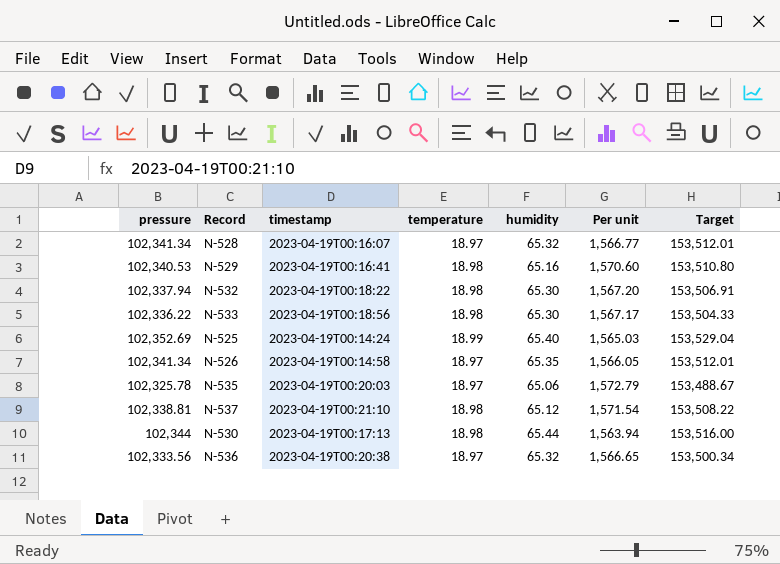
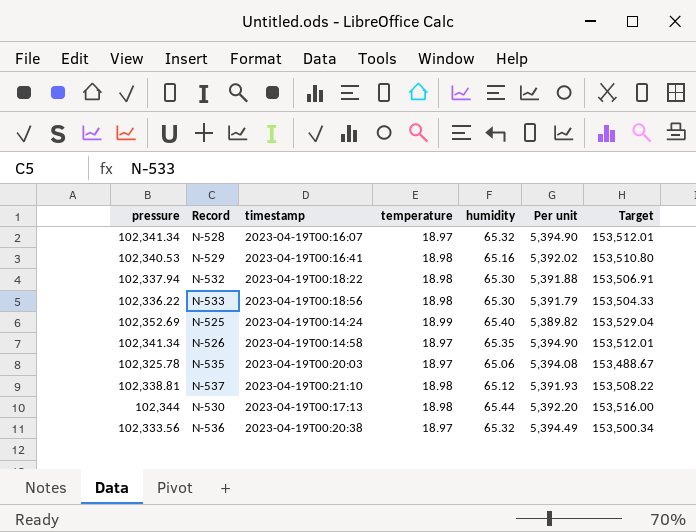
column Per unit | formula: [pressure] / [humidity] -> [pressure] / [temperature]

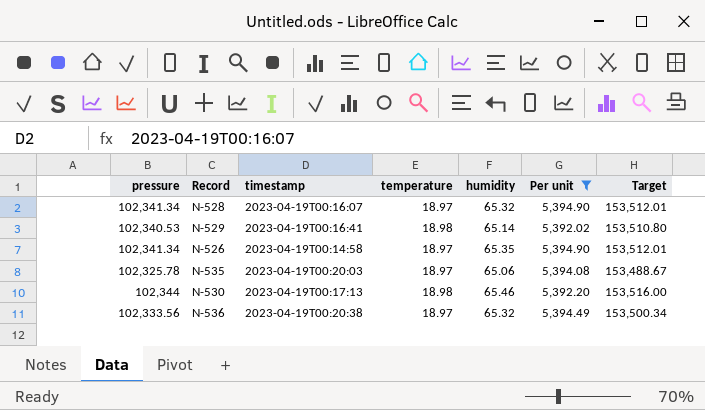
filter: none -> Per unit >= 5,392.02
N-529 | humidity: 65.16 -> 65.14
N-530 | humidity: 65.44 -> 65.46

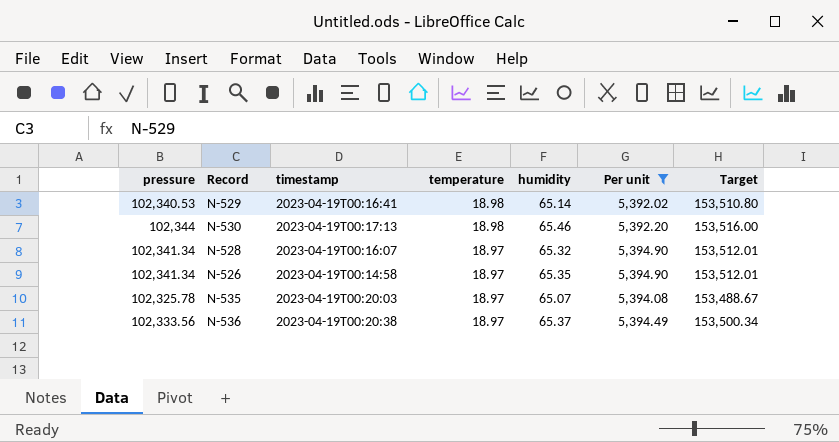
row order: none -> temperature descending
N-535 | humidity: 65.06 -> 65.07
N-536 | humidity: 65.32 -> 65.37

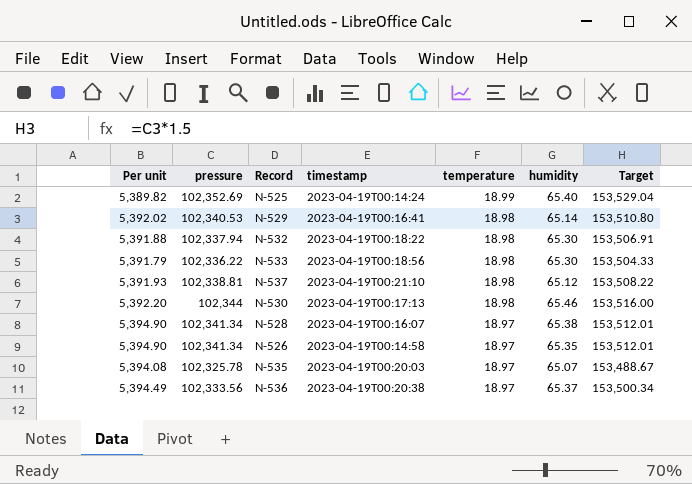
filter: Per unit >= 5,392.02 -> none
column Per unit | position: 6 -> 1
N-528 | humidity: 65.32 -> 65.38

